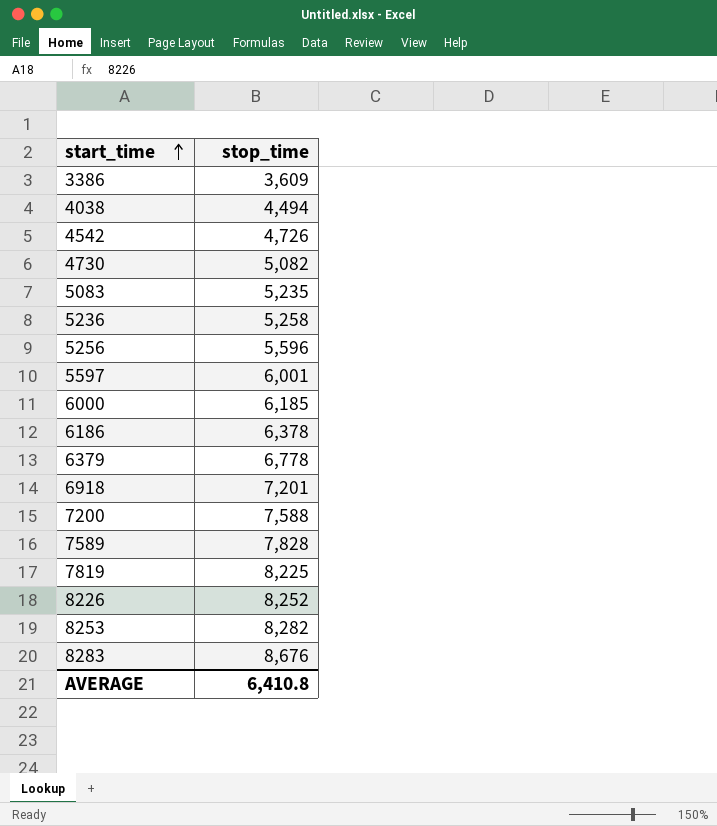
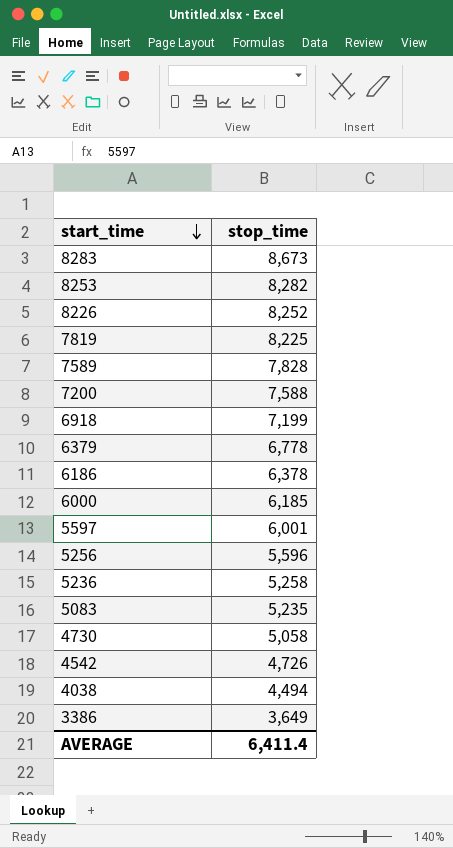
row order: start_time ascending -> start_time descending
8283 | stop_time: 8,676 -> 8,673
6918 | stop_time: 7,201 -> 7,199
4730 | stop_time: 5,082 -> 5,058
3386 | stop_time: 3,609 -> 3,649
AVERAGE | stop_time: 6,410.8 -> 6,411.4

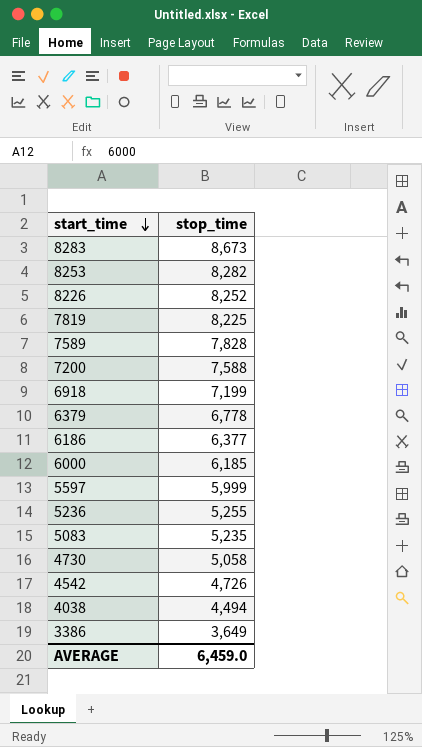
row 5256: 5,596 -> none
6186 | stop_time: 6,378 -> 6,377
5597 | stop_time: 6,001 -> 5,999
5236 | stop_time: 5,258 -> 5,255
AVERAGE | stop_time: 6,411.4 -> 6,459.0

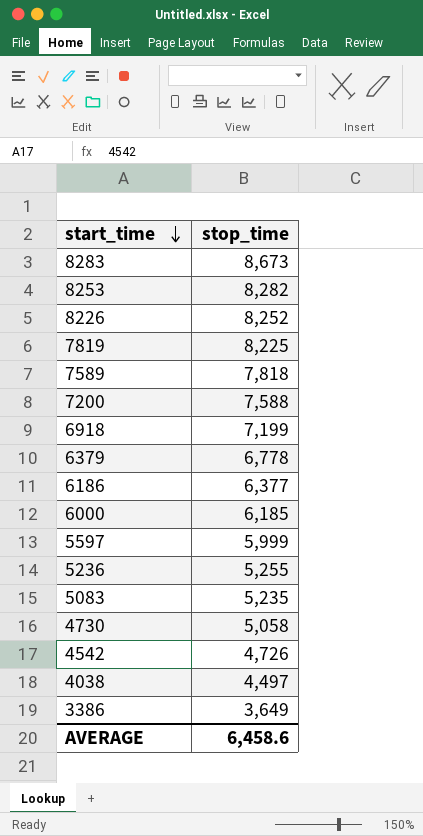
7589 | stop_time: 7,828 -> 7,818
4038 | stop_time: 4,494 -> 4,497
AVERAGE | stop_time: 6,459.0 -> 6,458.6

